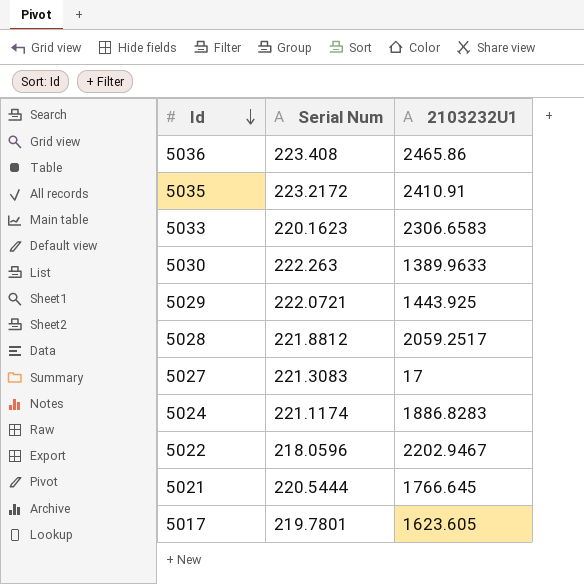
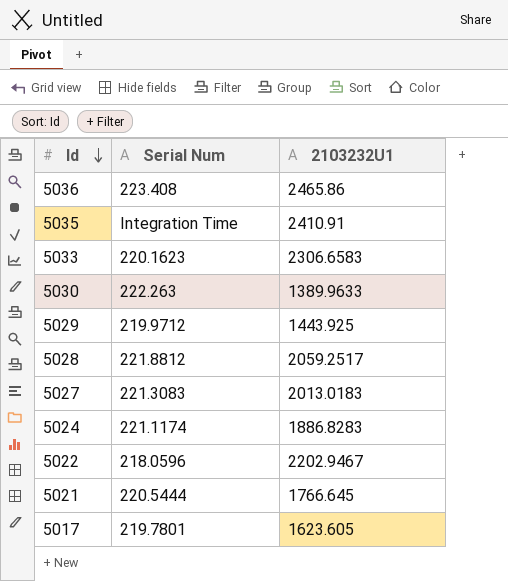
5035 | Serial Num: 223.2172 -> Integration Time
5029 | Serial Num: 222.0721 -> 219.9712
5027 | 2103232U1: 17 -> 2013.0183

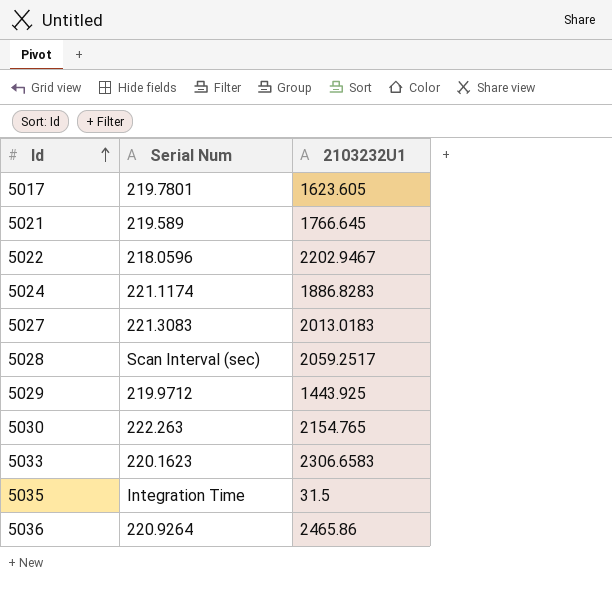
row order: Id descending -> Id ascending
5021 | Serial Num: 220.5444 -> 219.589
5028 | Serial Num: 221.8812 -> Scan Interval (sec)
5030 | 2103232U1: 1389.9633 -> 2154.765
5035 | 2103232U1: 2410.91 -> 31.5
5036 | Serial Num: 223.408 -> 220.9264

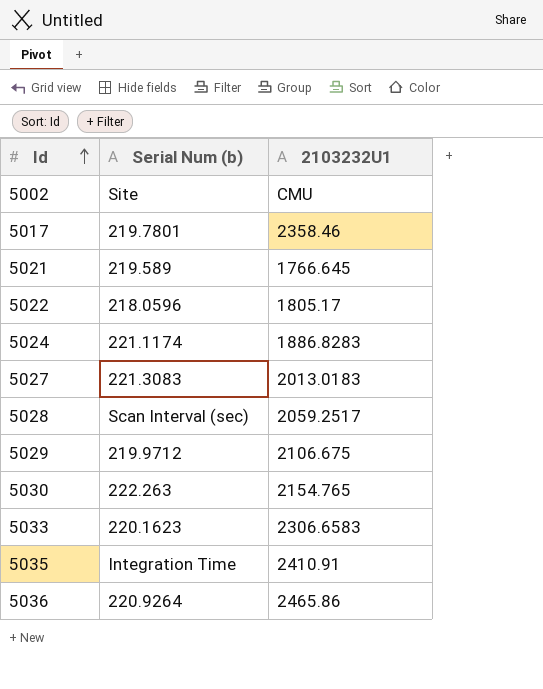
column name: Serial Num -> Serial Num (b)
row 5002: none -> Site | CMU
5017 | 2103232U1: 1623.605 -> 2358.46
5022 | 2103232U1: 2202.9467 -> 1805.17
5029 | 2103232U1: 1443.925 -> 2106.675
5035 | 2103232U1: 31.5 -> 2410.91

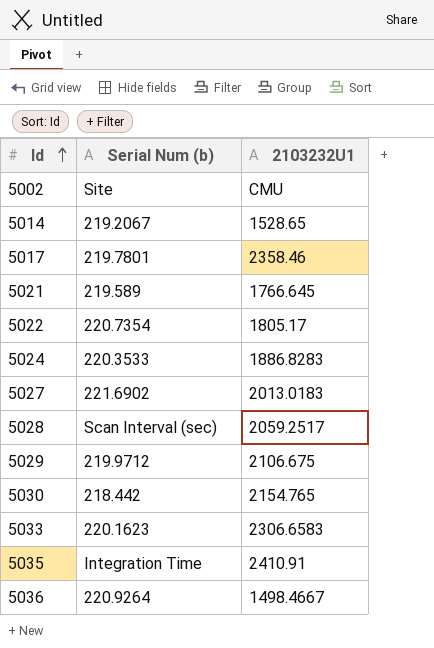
row 5014: none -> 219.2067 | 1528.65
5022 | Serial Num (b): 218.0596 -> 220.7354
5024 | Serial Num (b): 221.1174 -> 220.3533
5027 | Serial Num (b): 221.3083 -> 221.6902
5030 | Serial Num (b): 222.263 -> 218.442
5036 | 2103232U1: 2465.86 -> 1498.4667

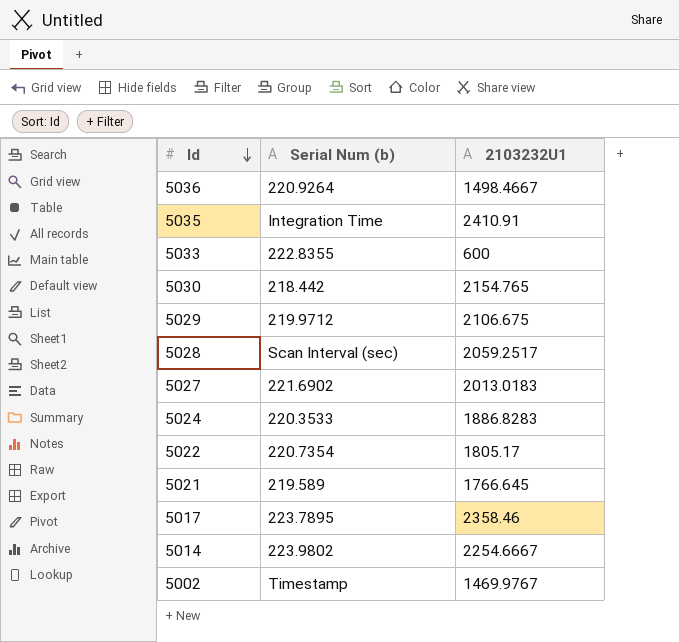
row order: Id ascending -> Id descending
5033 | Serial Num (b): 220.1623 -> 222.8355
5033 | 2103232U1: 2306.6583 -> 600
5017 | Serial Num (b): 219.7801 -> 223.7895
5014 | Serial Num (b): 219.2067 -> 223.9802
5014 | 2103232U1: 1528.65 -> 2254.6667
5002 | Serial Num (b): Site -> Timestamp
5002 | 2103232U1: CMU -> 1469.9767

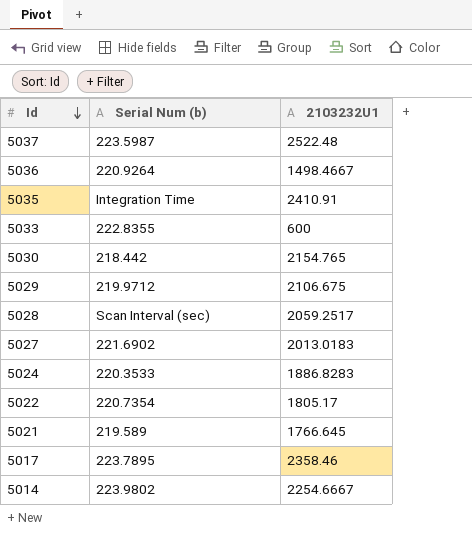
row 5002: Timestamp | 1469.9767 -> none
row 5037: none -> 223.5987 | 2522.48

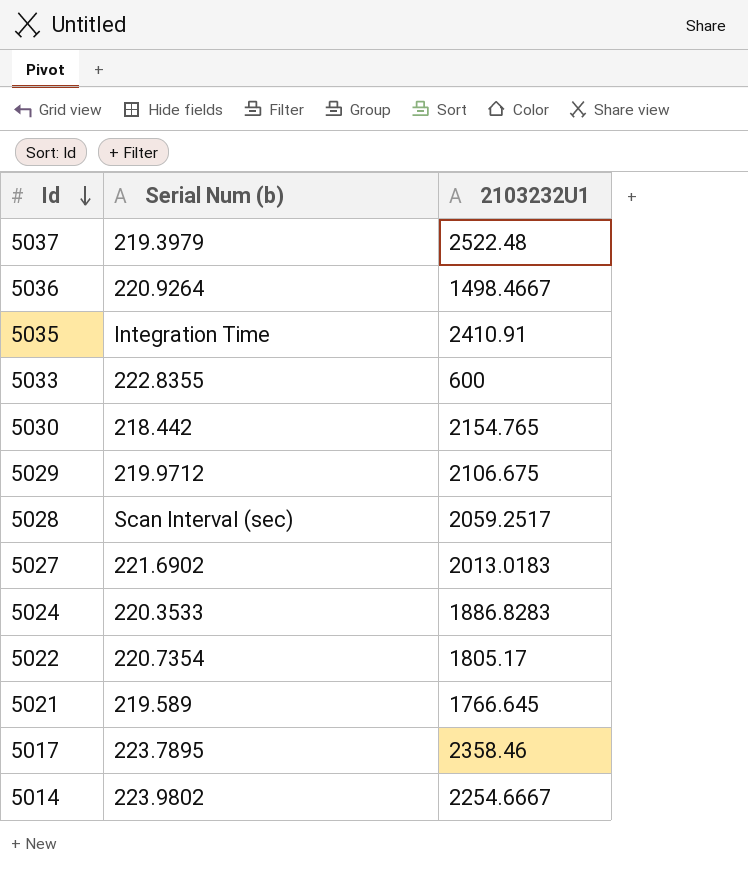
5037 | Serial Num (b): 223.5987 -> 219.3979

